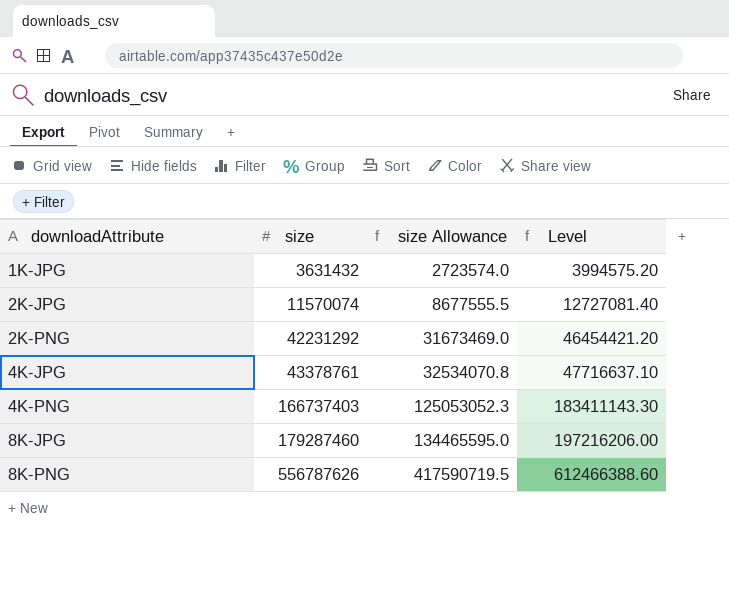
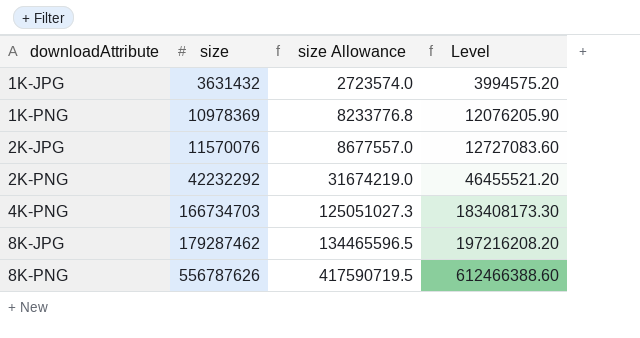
row 4K-JPG: 43378761 | 32534070.8 | 47716637.10 -> none
row 1K-PNG: none -> 10978369 | 8233776.8 | 12076205.90
2K-JPG | size: 11570074 -> 11570076
2K-JPG | size Allowance: 8677555.5 -> 8677557.0
2K-JPG | Level: 12727081.40 -> 12727083.60
2K-PNG | size: 42231292 -> 42232292
2K-PNG | size Allowance: 31673469.0 -> 31674219.0
2K-PNG | Level: 46454421.20 -> 46455521.20
4K-PNG | size: 166737403 -> 166734703
4K-PNG | size Allowance: 125053052.3 -> 125051027.3
4K-PNG | Level: 183411143.30 -> 183408173.30
8K-JPG | size: 179287460 -> 179287462
8K-JPG | size Allowance: 134465595.0 -> 134465596.5
8K-JPG | Level: 197216206.00 -> 197216208.20

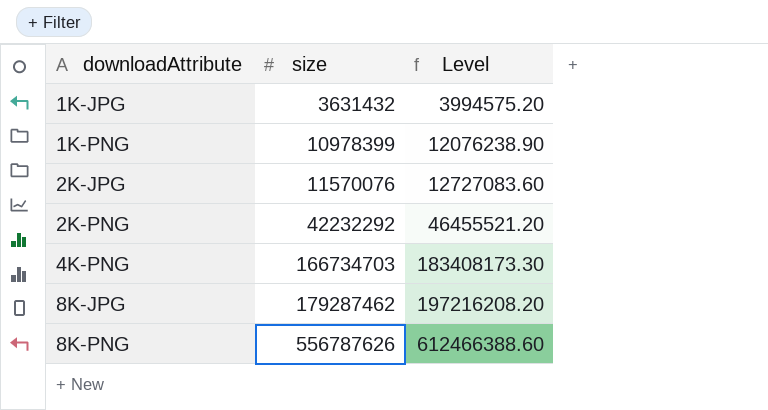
column size Allowance | formula: [size] * 0.75 -> none
1K-PNG | size: 10978369 -> 10978399
1K-PNG | Level: 12076205.90 -> 12076238.90

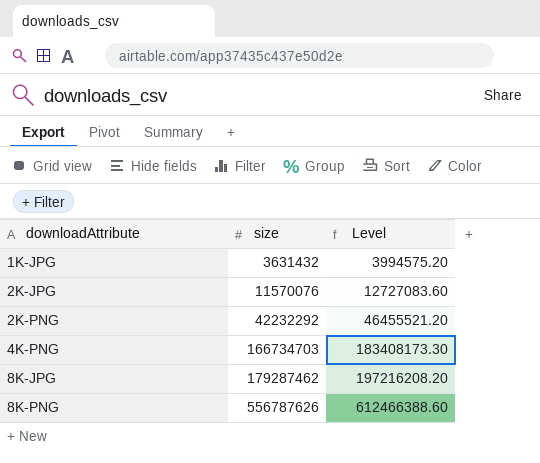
row 1K-PNG: 10978399 | 12076238.90 -> none

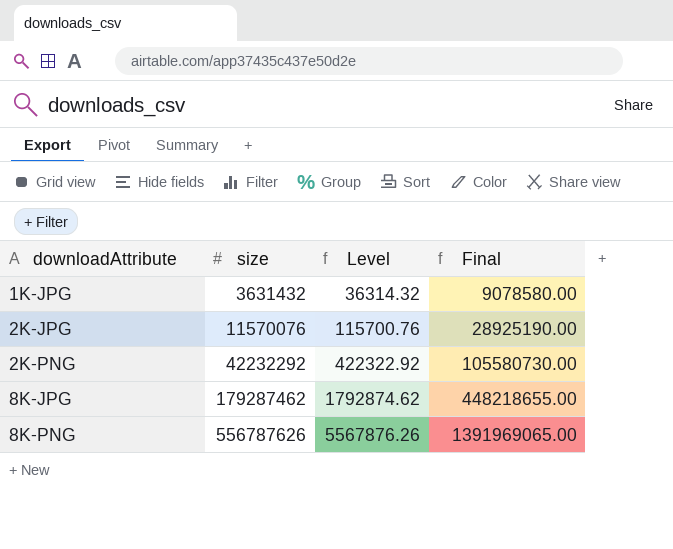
column Level | formula: [size] * 1.1 -> [size] * 0.01
column Final | formula: none -> [size] * 2.5
row 4K-PNG: 166734703 | 183408173.30 -> none

